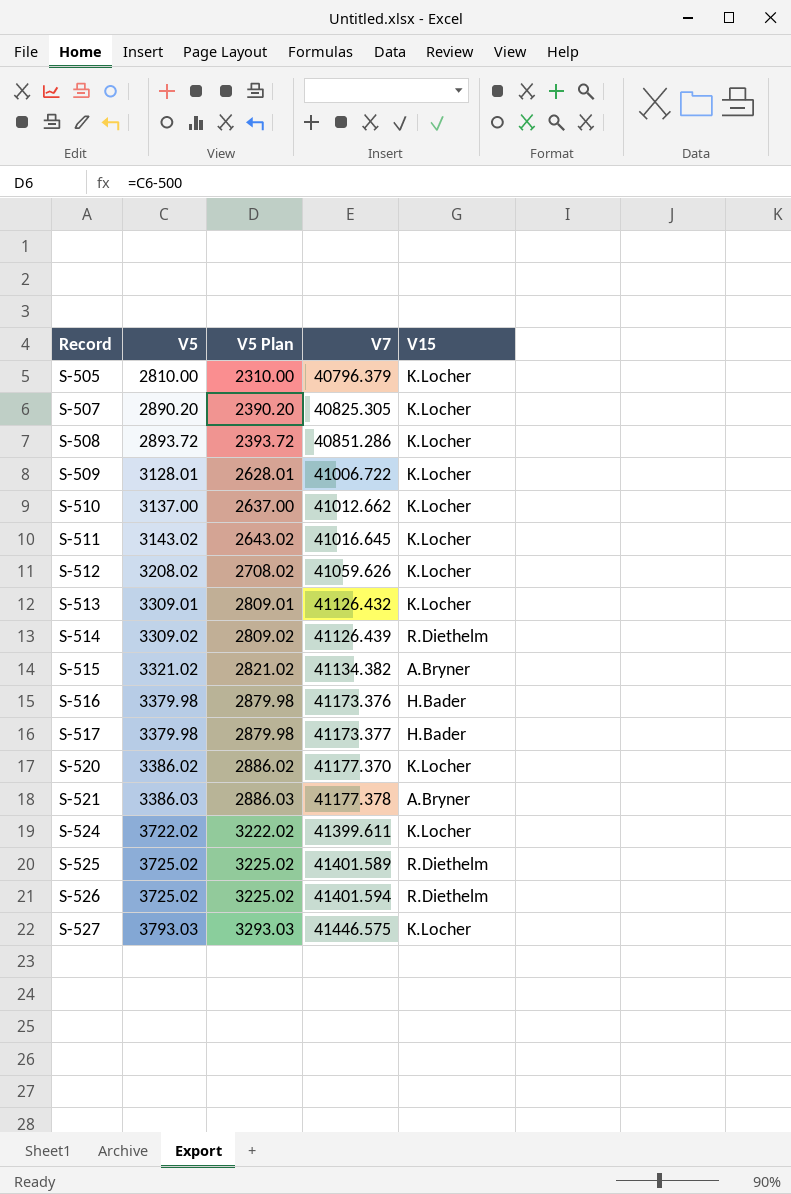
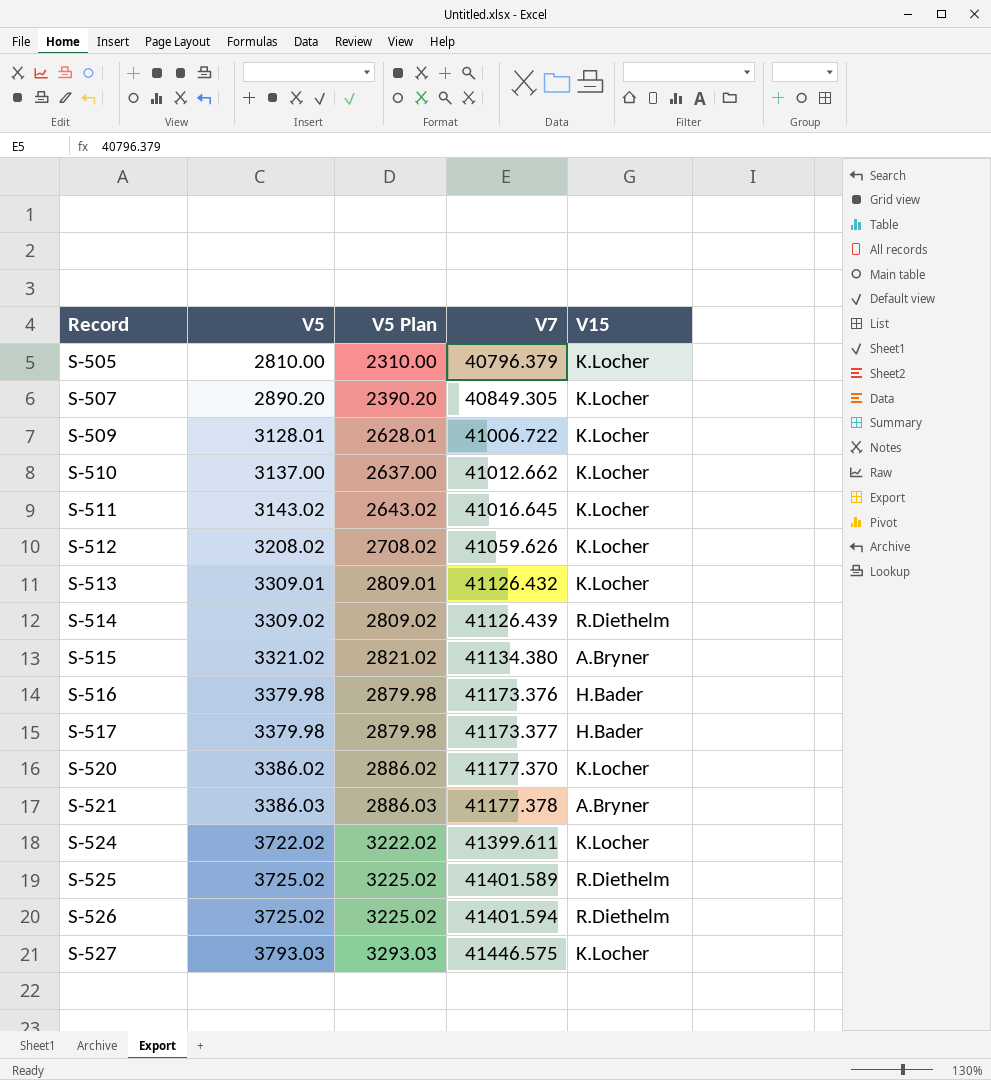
row S-508: 2893.72 | 2393.72 | 40851.286 | K.Locher -> none
S-507 | V7: 40825.305 -> 40849.305
S-515 | V7: 41134.382 -> 41134.380

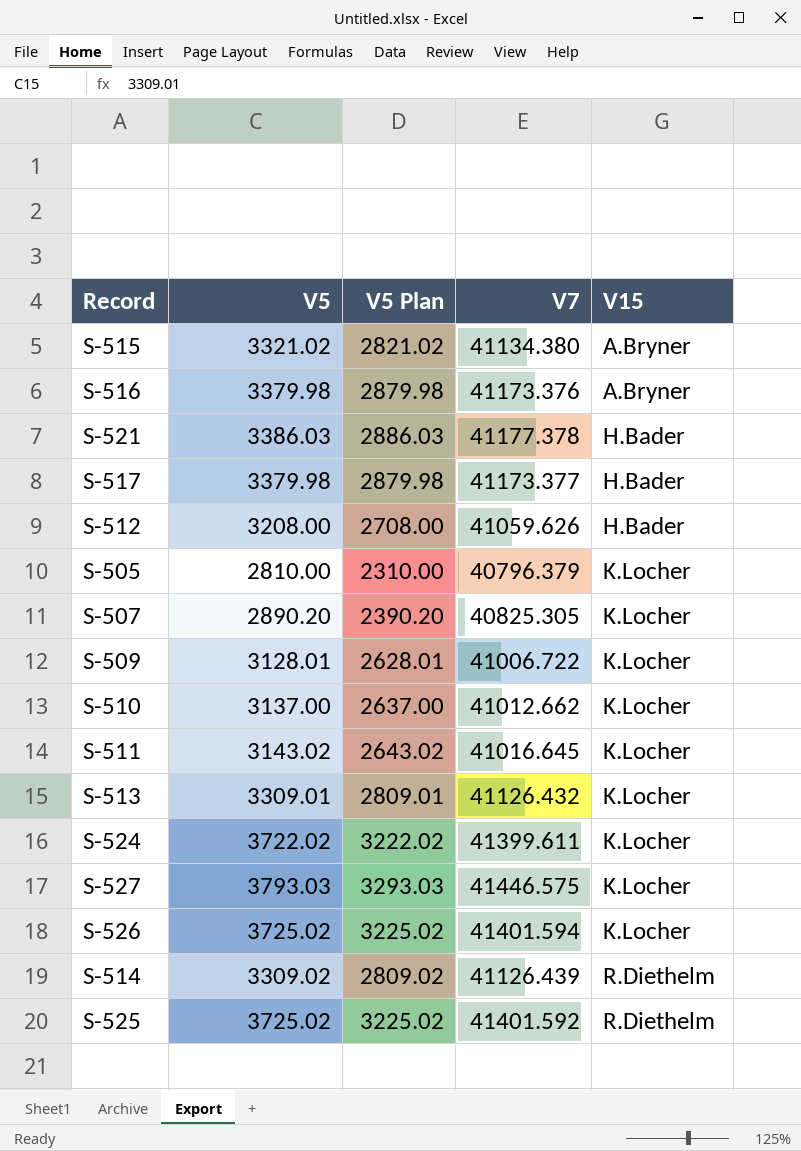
row order: Record ascending -> V15 ascending
row S-520: 3386.02 | 2886.02 | 41177.370 | K.Locher -> none
S-516 | V15: H.Bader -> A.Bryner
S-521 | V15: A.Bryner -> H.Bader
S-512 | V5: 3208.02 -> 3208.00
S-512 | V5 Plan: 2708.02 -> 2708.00
S-512 | V15: K.Locher -> H.Bader
S-507 | V7: 40849.305 -> 40825.305
S-526 | V15: R.Diethelm -> K.Locher
S-525 | V7: 41401.589 -> 41401.592

